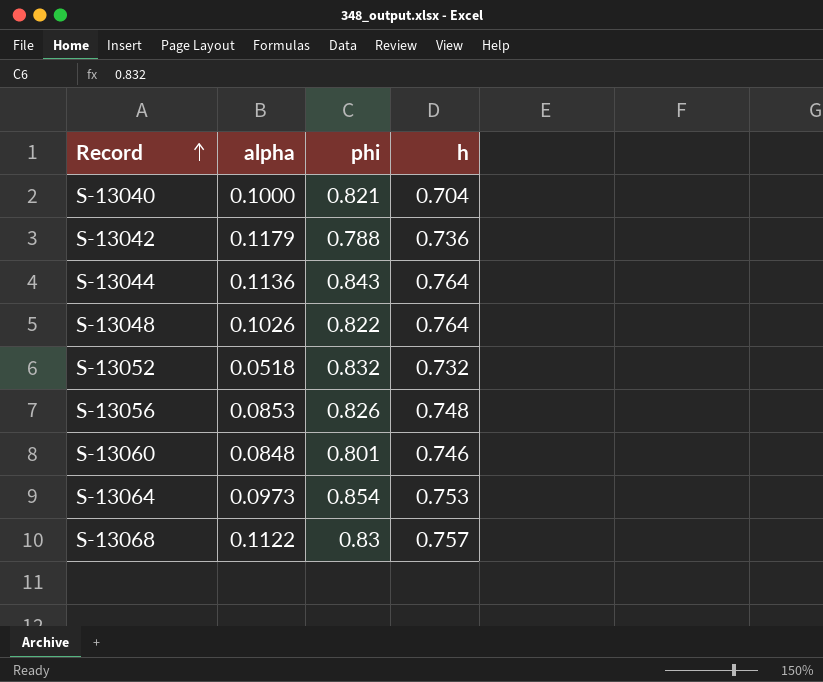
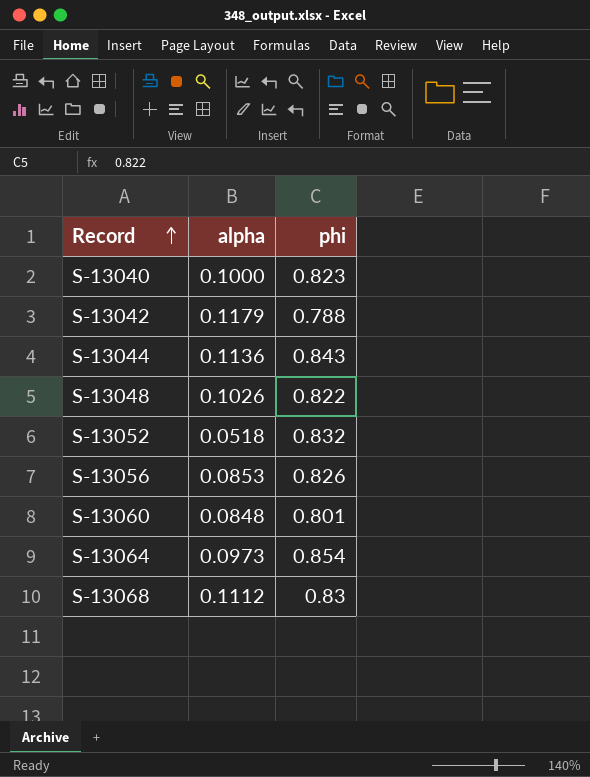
column h | position: 4 -> none
S-13040 | phi: 0.821 -> 0.823
S-13068 | alpha: 0.1122 -> 0.1112

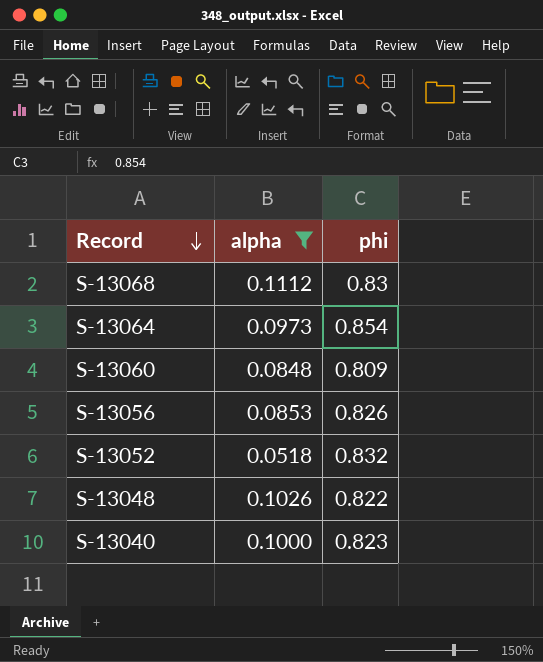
filter: none -> alpha <= 0.1112
row order: Record ascending -> Record descending
S-13060 | phi: 0.801 -> 0.809

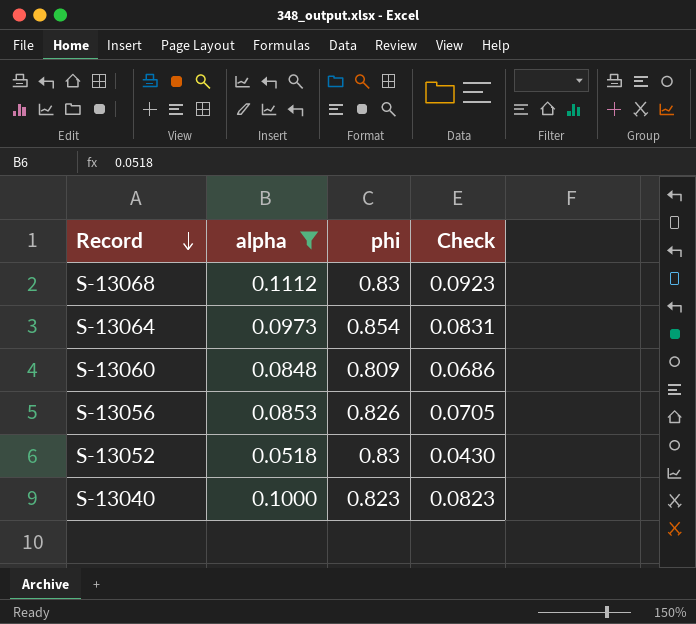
column Check | formula: none -> [alpha] * [phi]
row S-13048: 0.1026 | 0.822 -> none
S-13052 | phi: 0.832 -> 0.83

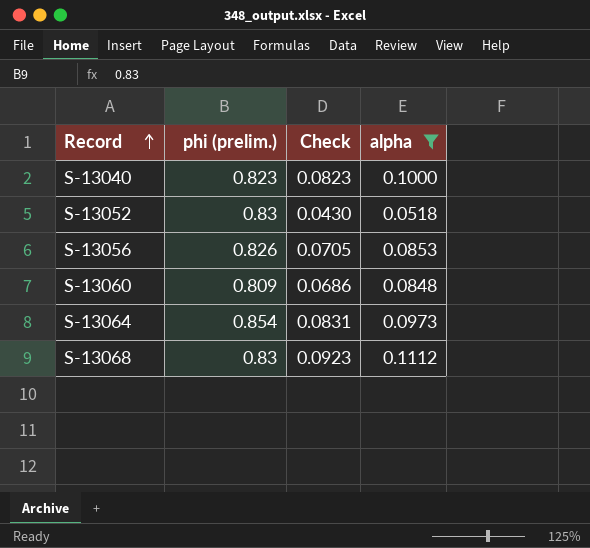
row order: Record descending -> Record ascending
column name: phi -> phi (prelim.)
column alpha | position: 2 -> 4

